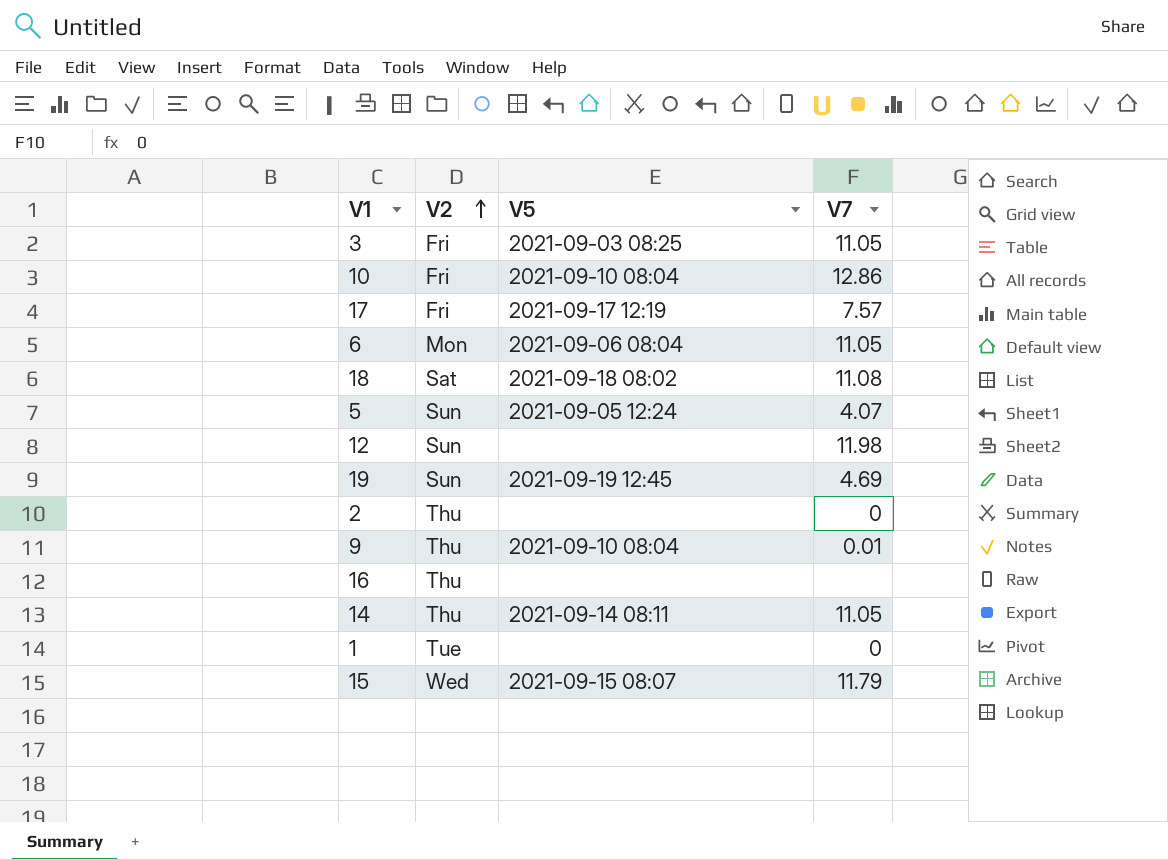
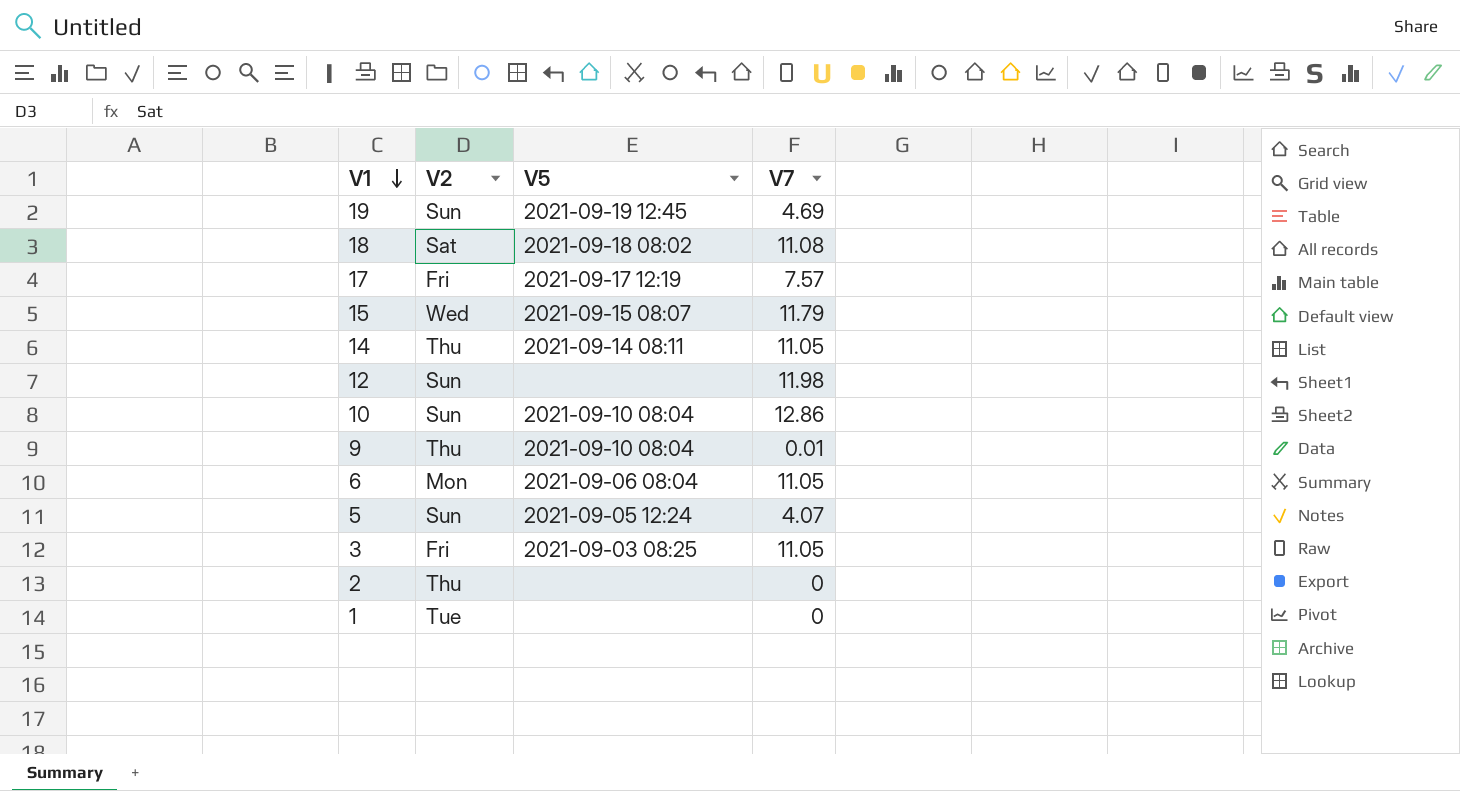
row order: V2 ascending -> V1 descending
row 16: Thu | none | none -> none
10 | V2: Fri -> Sun

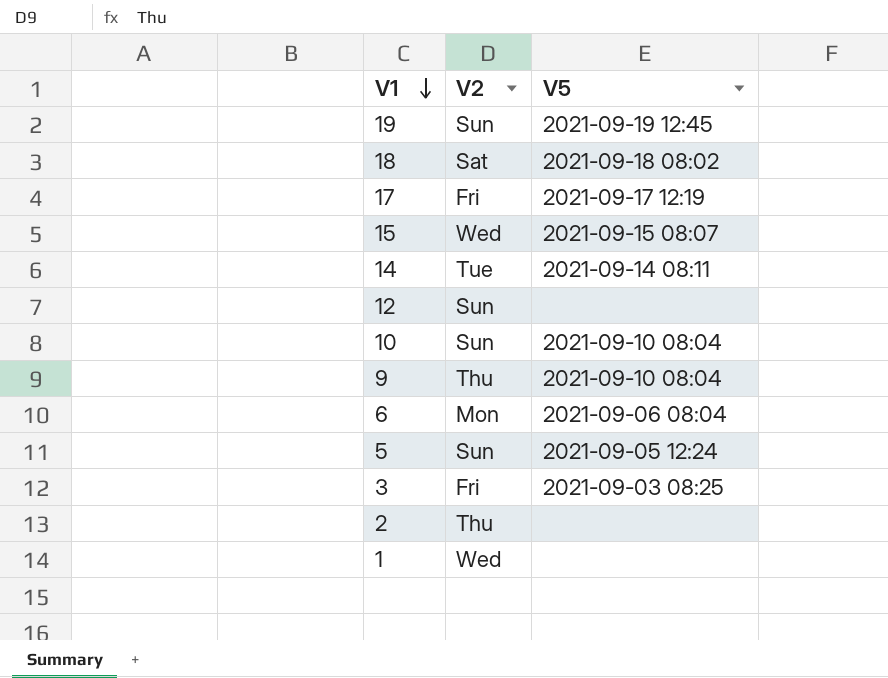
column V7 | position: 4 -> none
14 | V2: Thu -> Tue
1 | V2: Tue -> Wed

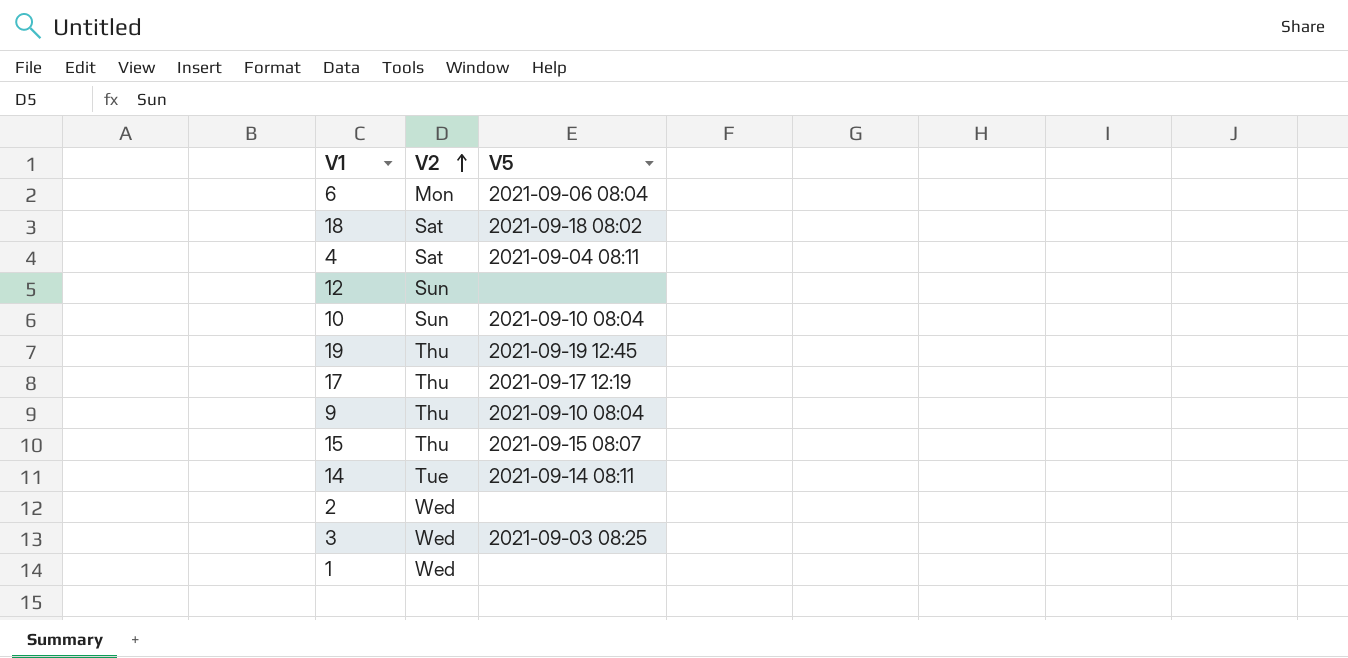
row order: V1 descending -> V2 ascending
row 5: Sun | 2021-09-05 12:24 -> none
row 4: none -> Sat | 2021-09-04 08:11
19 | V2: Sun -> Thu
17 | V2: Fri -> Thu
15 | V2: Wed -> Thu
2 | V2: Thu -> Wed
3 | V2: Fri -> Wed

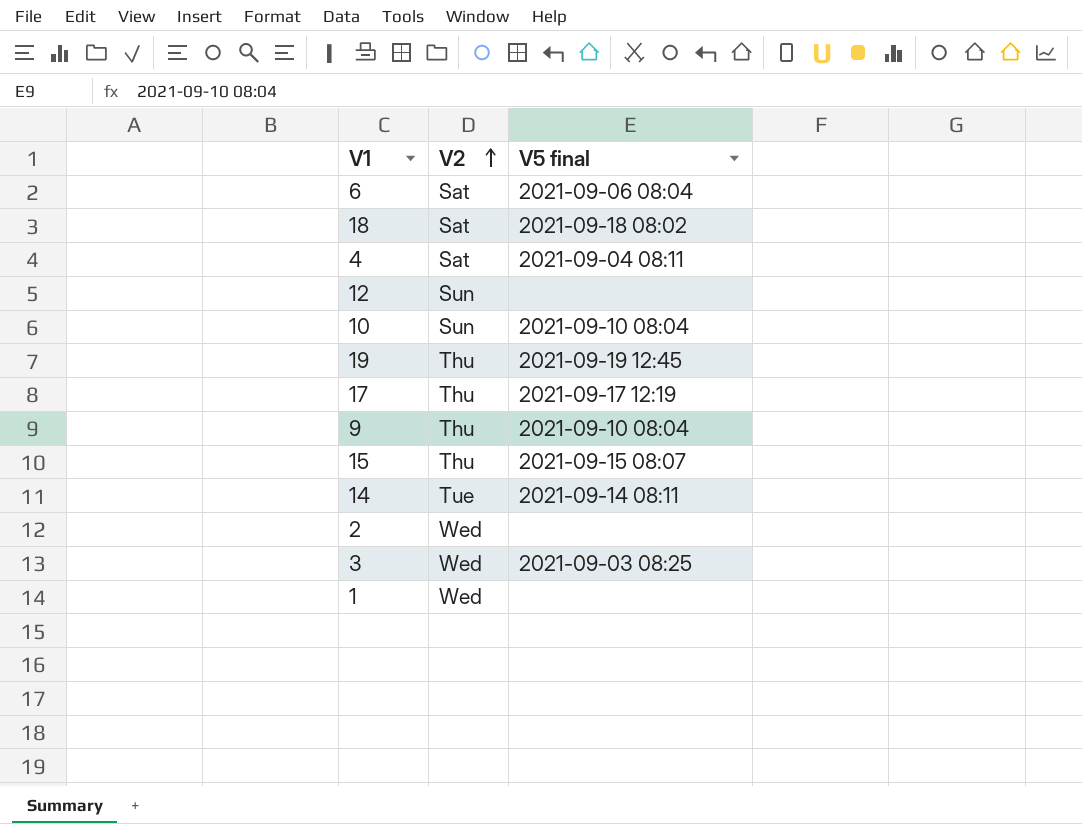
column name: V5 -> V5 final
6 | V2: Mon -> Sat

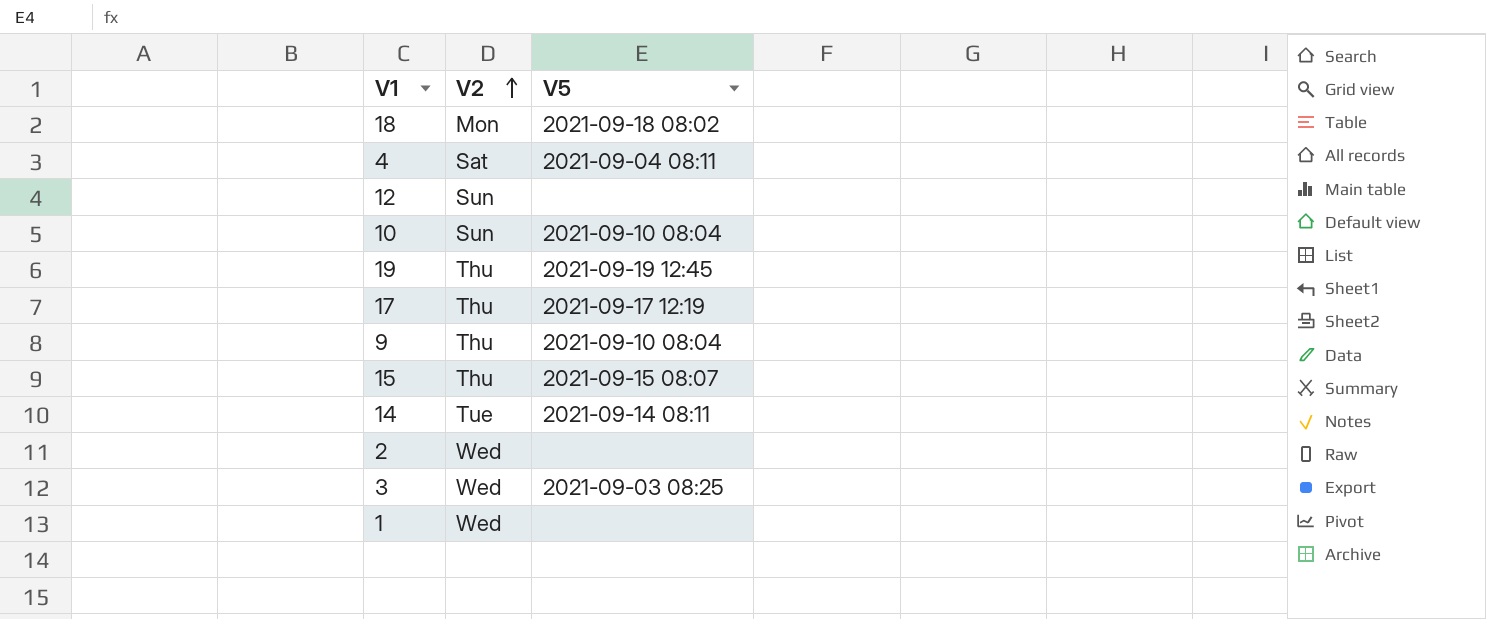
column name: V5 final -> V5
row 6: Sat | 2021-09-06 08:04 -> none
18 | V2: Sat -> Mon

